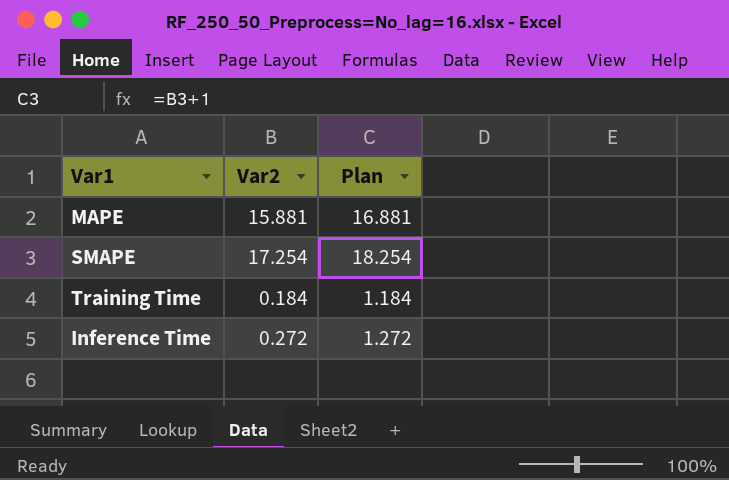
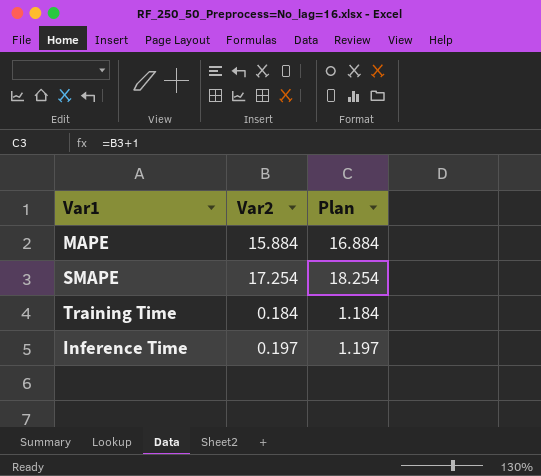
MAPE | Var2: 15.881 -> 15.884
MAPE | Plan: 16.881 -> 16.884
Inference Time | Var2: 0.272 -> 0.197
Inference Time | Plan: 1.272 -> 1.197

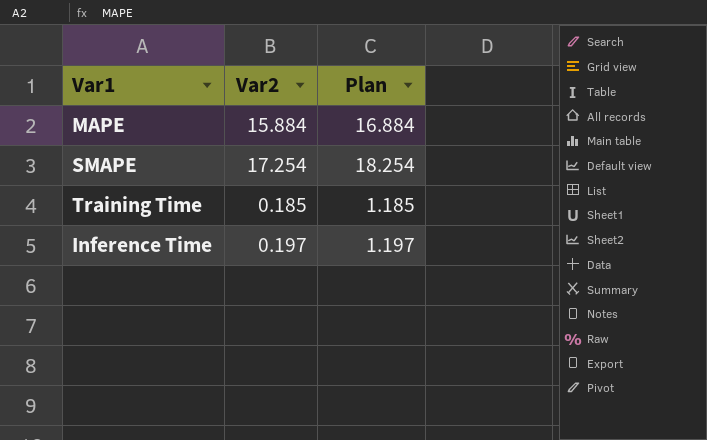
Training Time | Var2: 0.184 -> 0.185
Training Time | Plan: 1.184 -> 1.185

